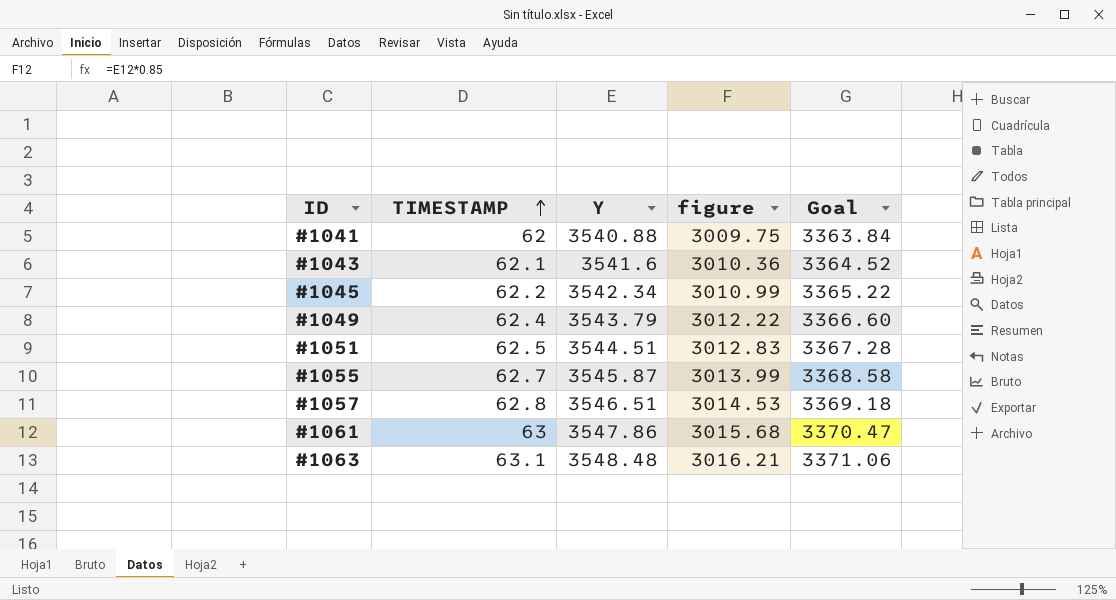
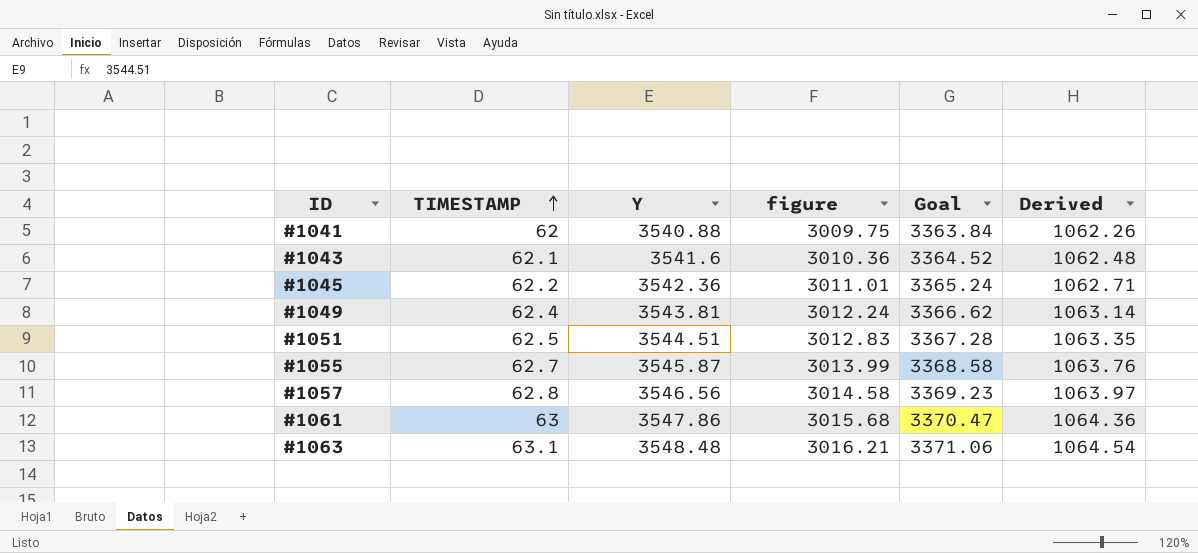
column Derived | formula: none -> [Y] * 0.3
#1045 | Y: 3542.34 -> 3542.36
#1045 | figure: 3010.99 -> 3011.01
#1045 | Goal: 3365.22 -> 3365.24
#1049 | Y: 3543.79 -> 3543.81
#1049 | figure: 3012.22 -> 3012.24
#1049 | Goal: 3366.60 -> 3366.62
#1057 | Y: 3546.51 -> 3546.56
#1057 | figure: 3014.53 -> 3014.58
#1057 | Goal: 3369.18 -> 3369.23

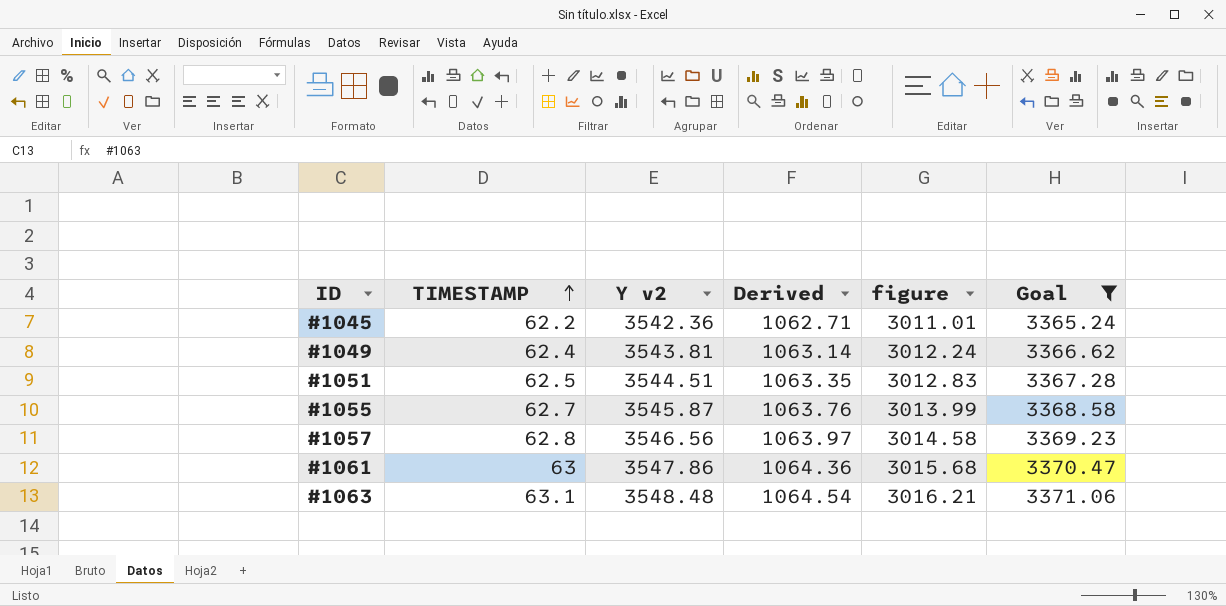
filter: none -> Goal >= 3365.24
column name: Y -> Y v2
column Derived | position: 6 -> 4

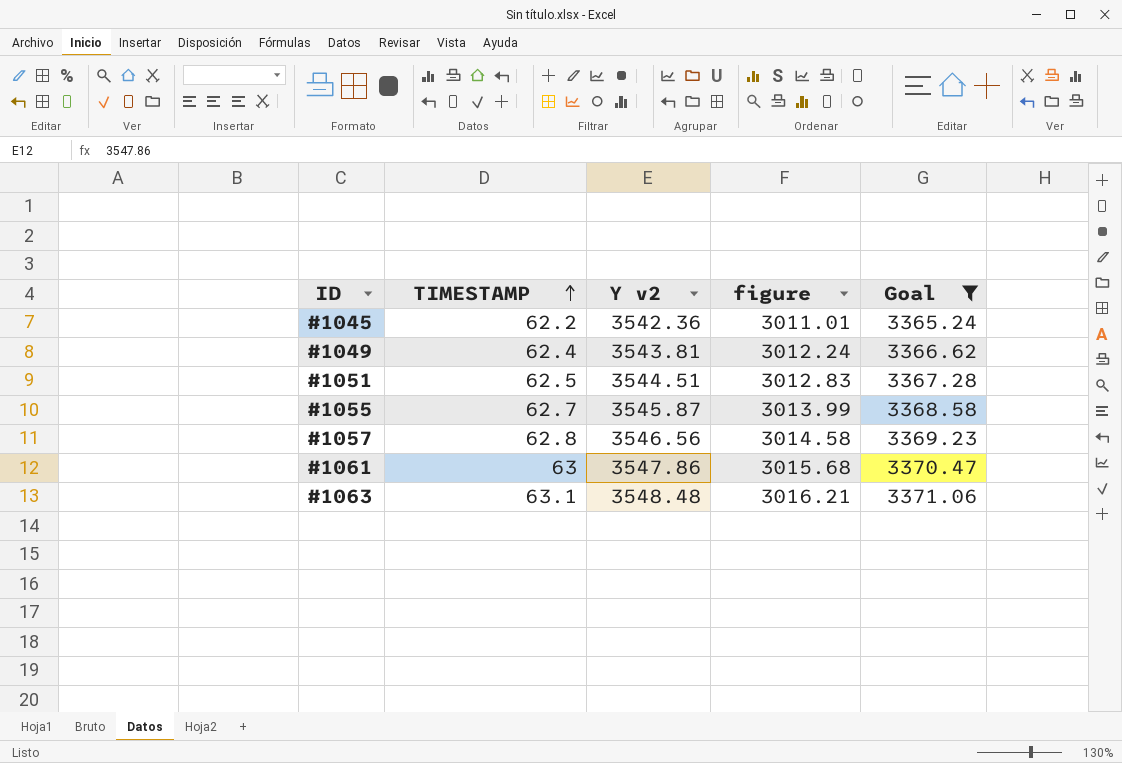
column Derived | formula: [Y v2] * 0.3 -> none

